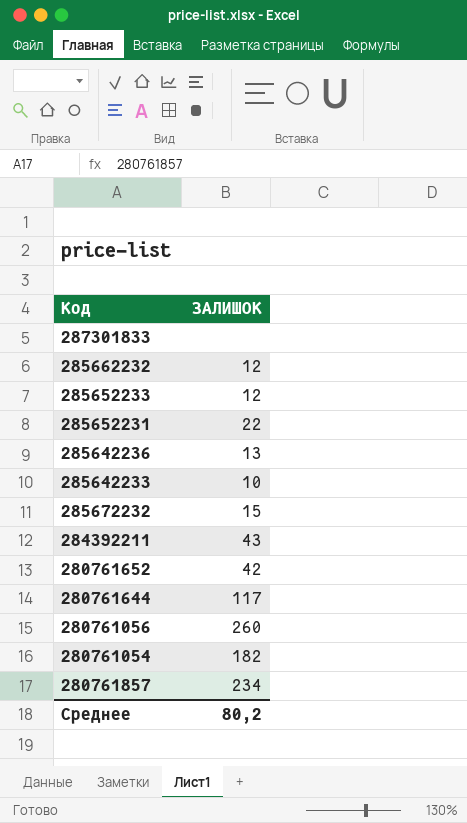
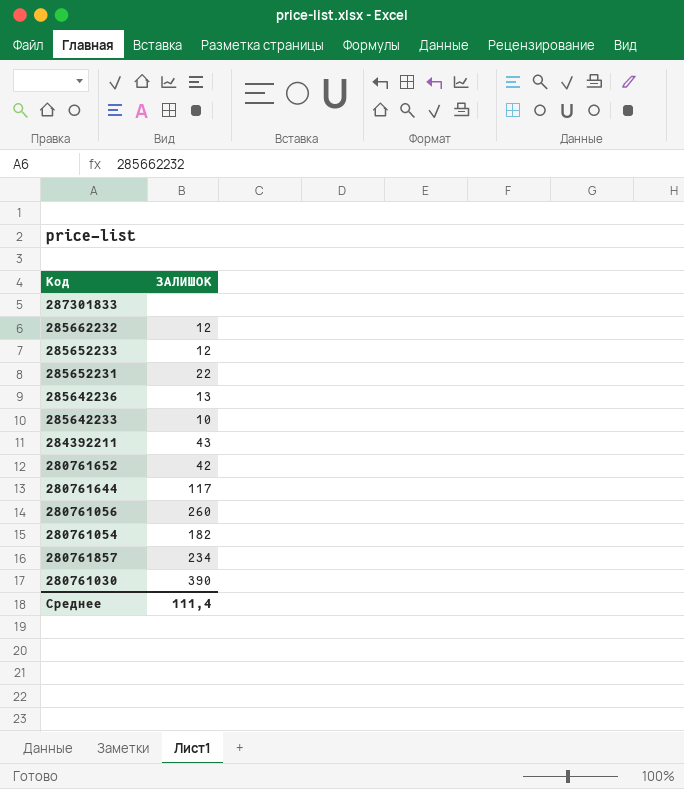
row 285672232: 15 -> none
row 280761030: none -> 390
Среднее | ЗАЛИШОК: 80,2 -> 111,4

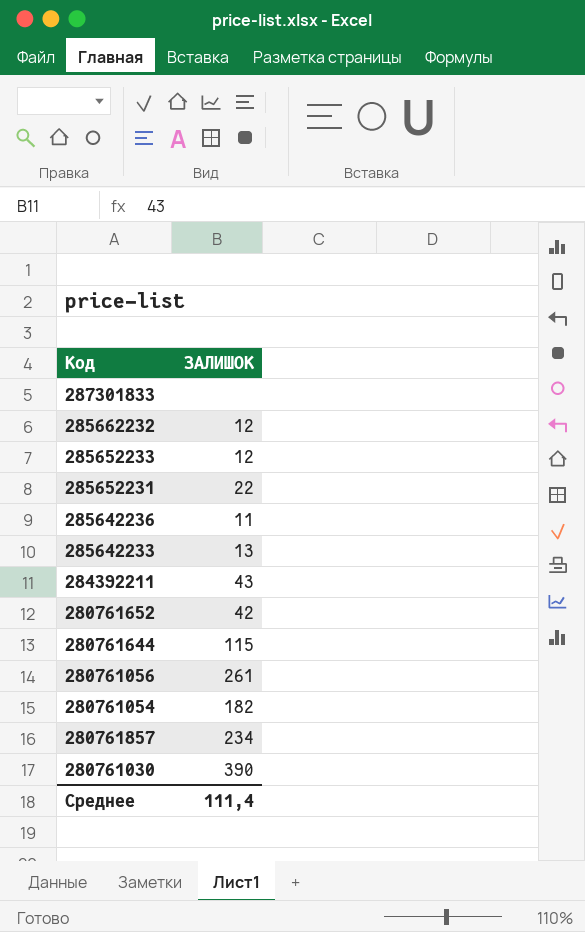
285642236 | ЗАЛИШОК: 13 -> 11
285642233 | ЗАЛИШОК: 10 -> 13
280761644 | ЗАЛИШОК: 117 -> 115
280761056 | ЗАЛИШОК: 260 -> 261

